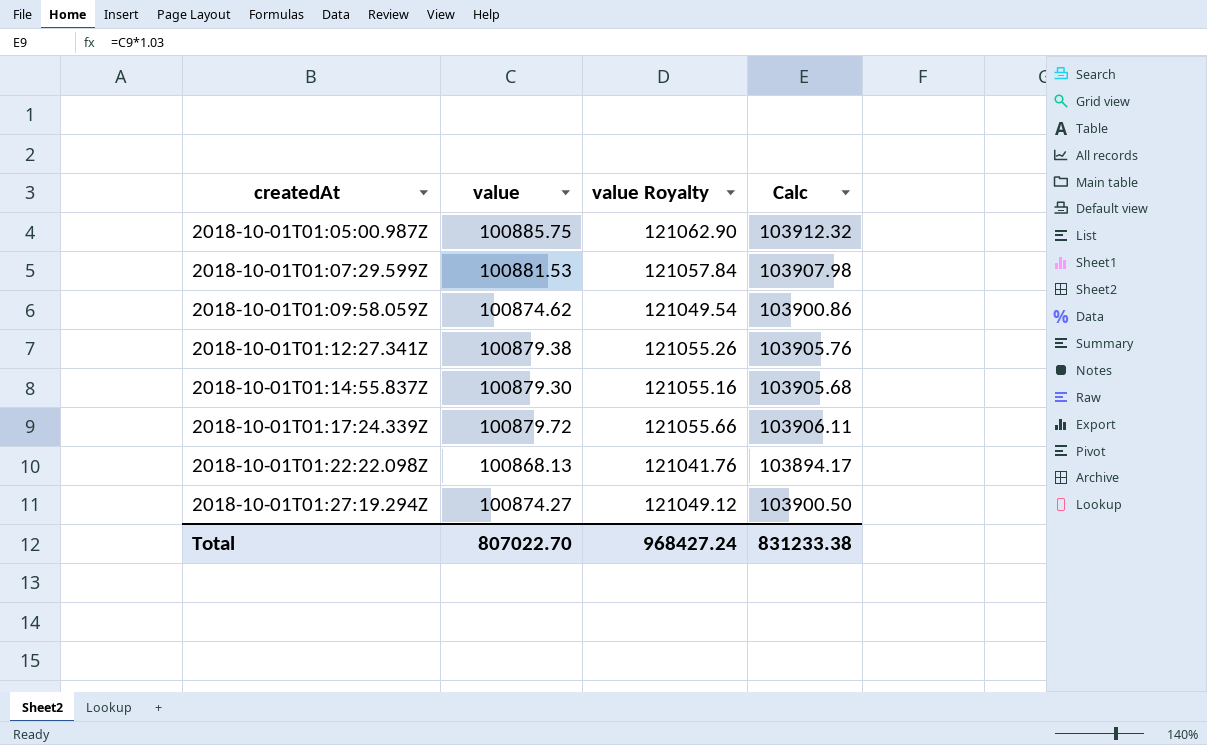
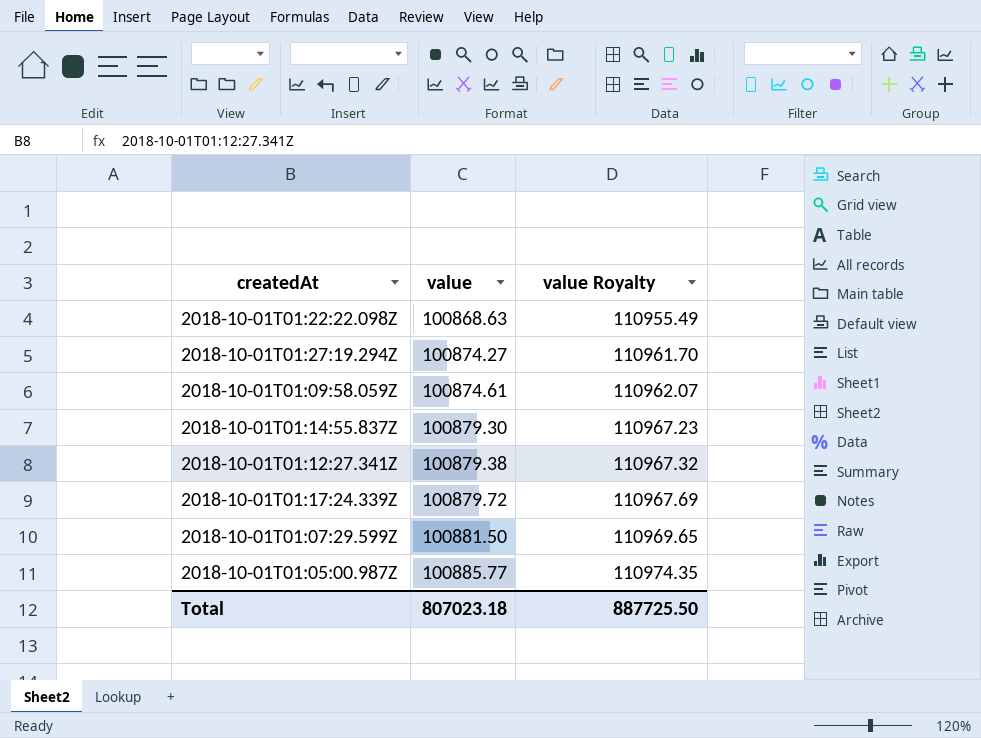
row order: createdAt ascending -> value ascending
column Calc | formula: [value] * 1.03 -> none
column value Royalty | formula: [value] * 1.2 -> [value] * 1.1
2018-10-01T01:22:22.098Z | value: 100868.13 -> 100868.63
2018-10-01T01:09:58.059Z | value: 100874.62 -> 100874.61
2018-10-01T01:07:29.599Z | value: 100881.53 -> 100881.50
2018-10-01T01:05:00.987Z | value: 100885.75 -> 100885.77
Total | value: 807022.70 -> 807023.18
Total | value Royalty: 968427.24 -> 887725.50

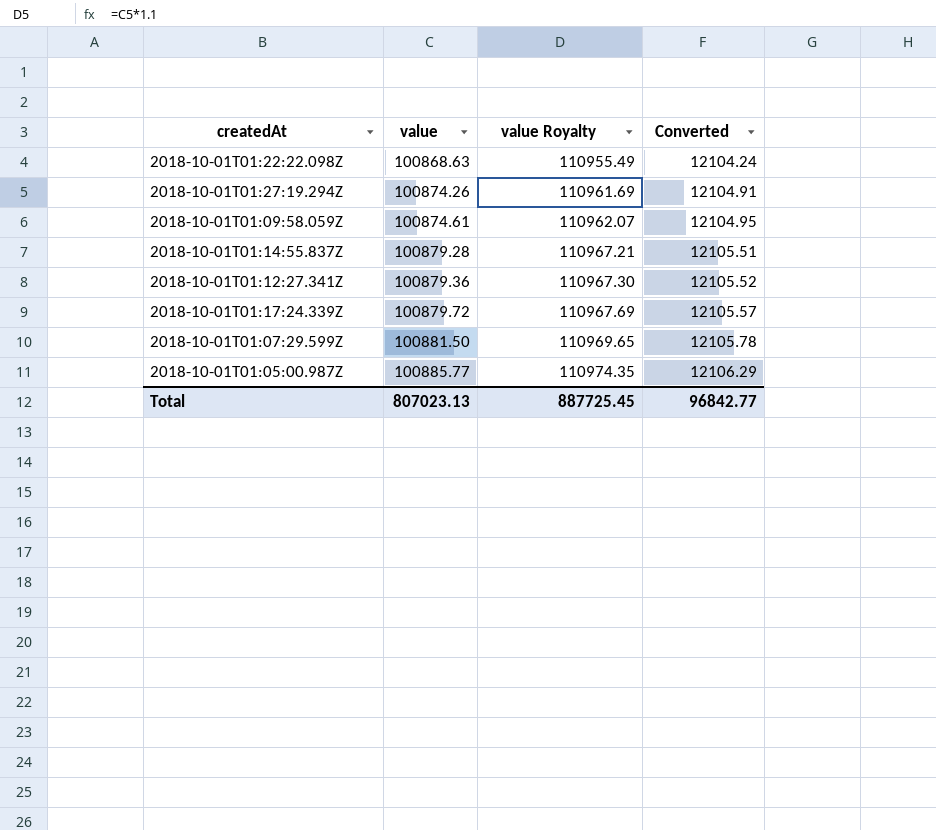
column Converted | formula: none -> [value] * 0.12
2018-10-01T01:27:19.294Z | value: 100874.27 -> 100874.26
2018-10-01T01:27:19.294Z | value Royalty: 110961.70 -> 110961.69
2018-10-01T01:14:55.837Z | value: 100879.30 -> 100879.28
2018-10-01T01:14:55.837Z | value Royalty: 110967.23 -> 110967.21
2018-10-01T01:12:27.341Z | value: 100879.38 -> 100879.36
2018-10-01T01:12:27.341Z | value Royalty: 110967.32 -> 110967.30
Total | value: 807023.18 -> 807023.13
Total | value Royalty: 887725.50 -> 887725.45

